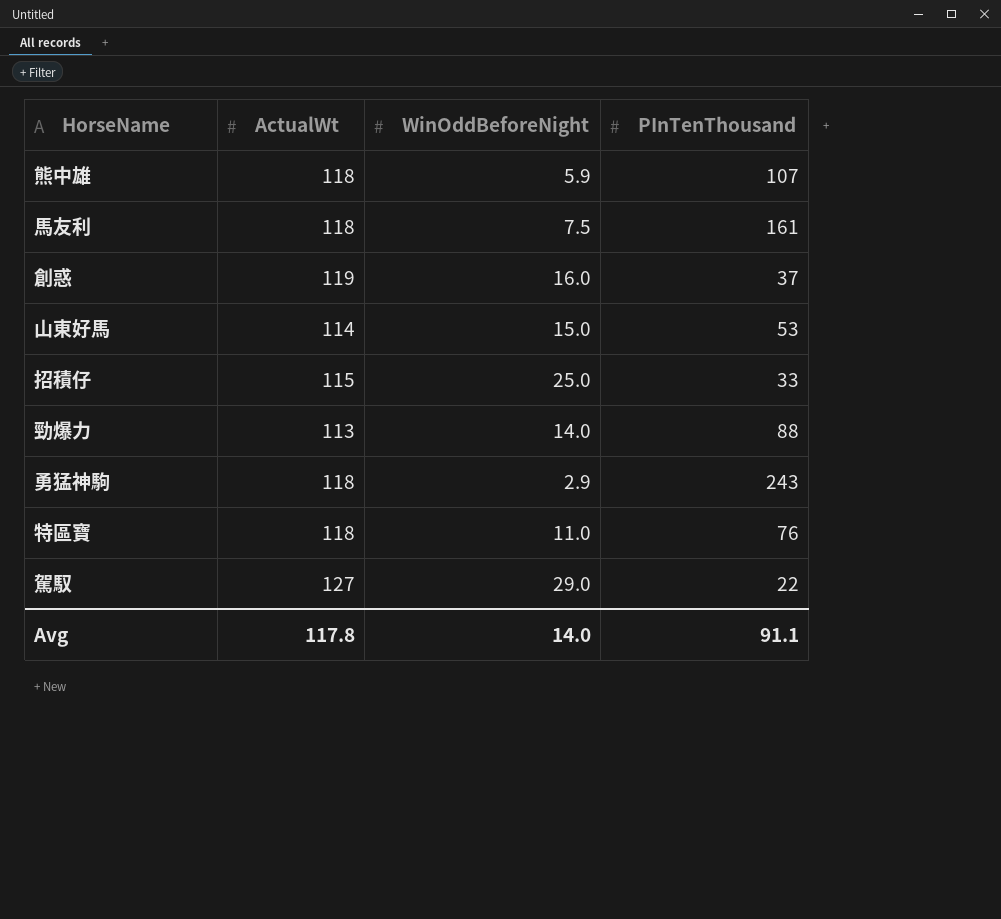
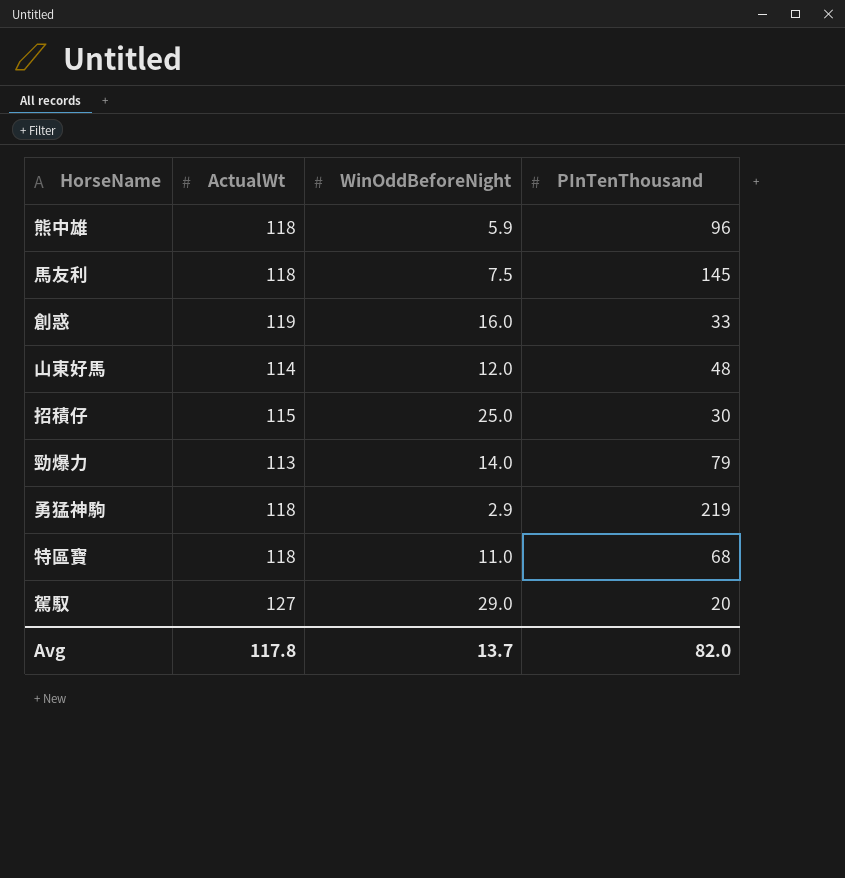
熊中雄 | PInTenThousand: 107 -> 96
馬友利 | PInTenThousand: 161 -> 145
創惑 | PInTenThousand: 37 -> 33
山東好馬 | WinOddBeforeNight: 15.0 -> 12.0
山東好馬 | PInTenThousand: 53 -> 48
招積仔 | PInTenThousand: 33 -> 30
勁爆力 | PInTenThousand: 88 -> 79
勇猛神駒 | PInTenThousand: 243 -> 219
特區寶 | PInTenThousand: 76 -> 68
駕馭 | PInTenThousand: 22 -> 20
Avg | WinOddBeforeNight: 14.0 -> 13.7
Avg | PInTenThousand: 91.1 -> 82.0

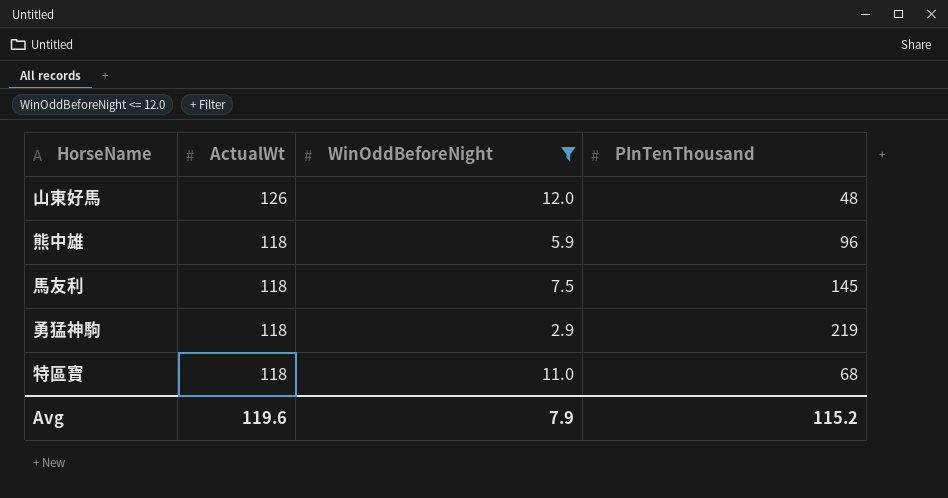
filter: none -> WinOddBeforeNight <= 12.0
row order: none -> ActualWt descending
山東好馬 | ActualWt: 114 -> 126
Avg | ActualWt: 117.8 -> 119.6
Avg | WinOddBeforeNight: 13.7 -> 7.9
Avg | PInTenThousand: 82.0 -> 115.2

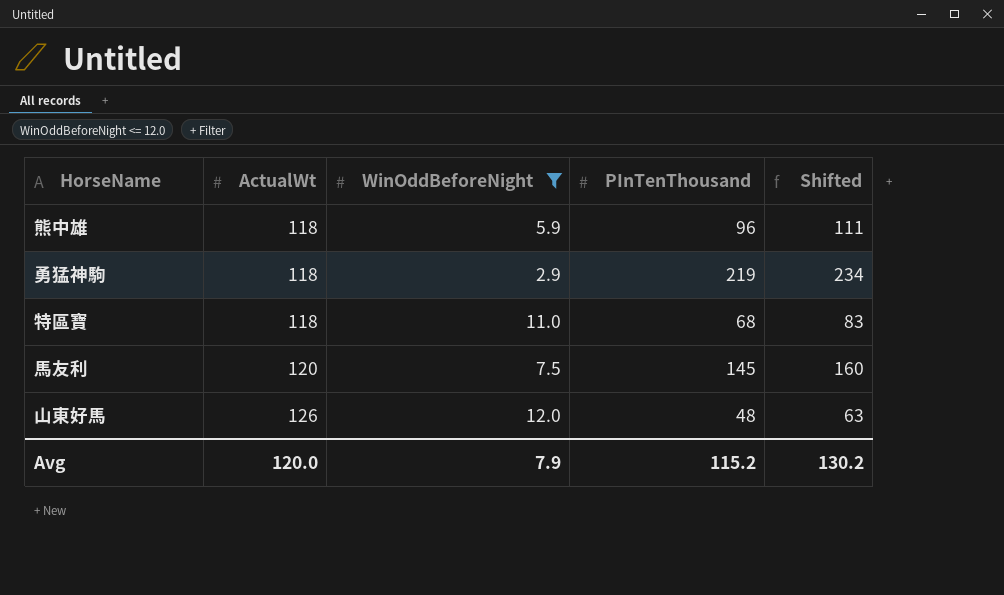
row order: ActualWt descending -> ActualWt ascending
column Shifted | formula: none -> [PInTenThousand] + 15
馬友利 | ActualWt: 118 -> 120
Avg | ActualWt: 119.6 -> 120.0

